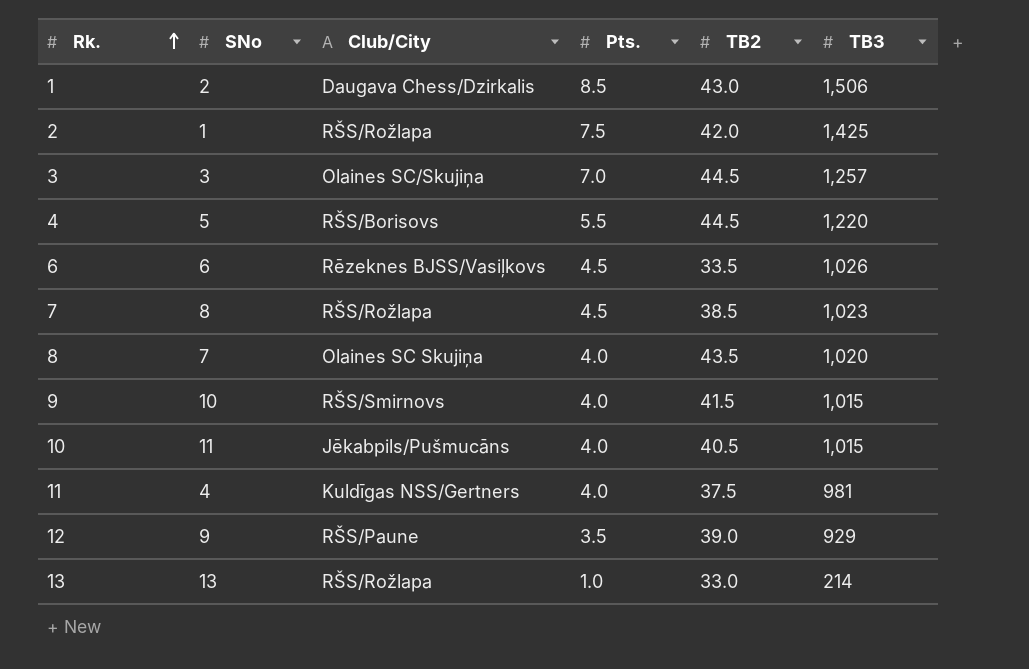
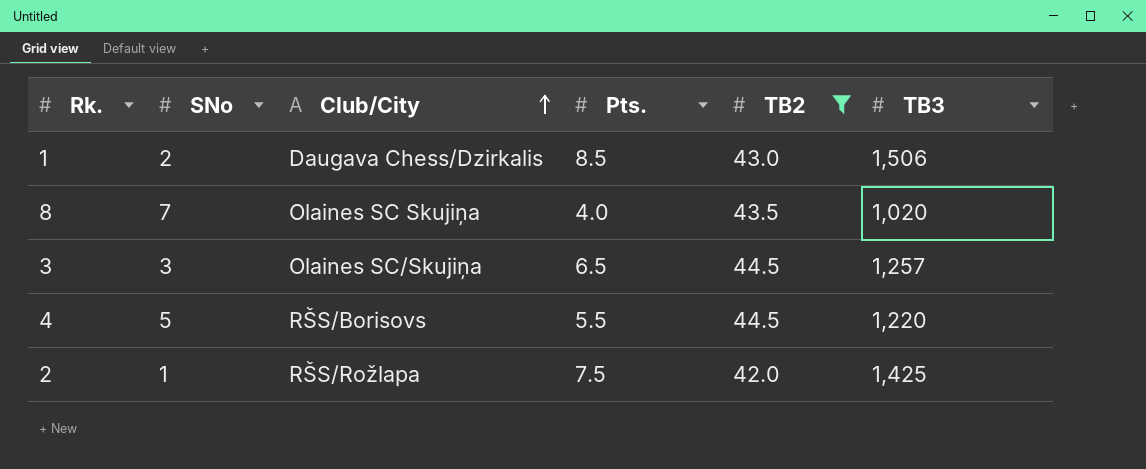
filter: none -> TB2 >= 42.0
row order: Rk. ascending -> Club/City ascending
3 | Pts.: 7.0 -> 6.5

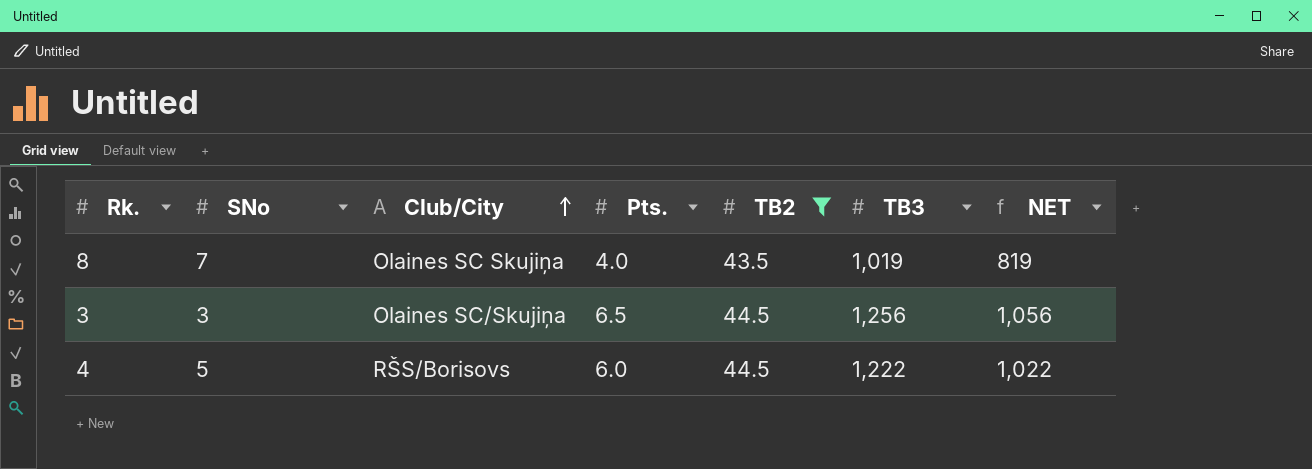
column NET | formula: none -> [TB3] - 200
row 1: 2 | Daugava Chess/Dzirkalis | 8.5 | 43.0 | 1,506 -> none
row 2: 1 | RŠS/Rožlapa | 7.5 | 42.0 | 1,425 -> none
8 | TB3: 1,020 -> 1,019
3 | TB3: 1,257 -> 1,256
4 | Pts.: 5.5 -> 6.0
4 | TB3: 1,220 -> 1,222

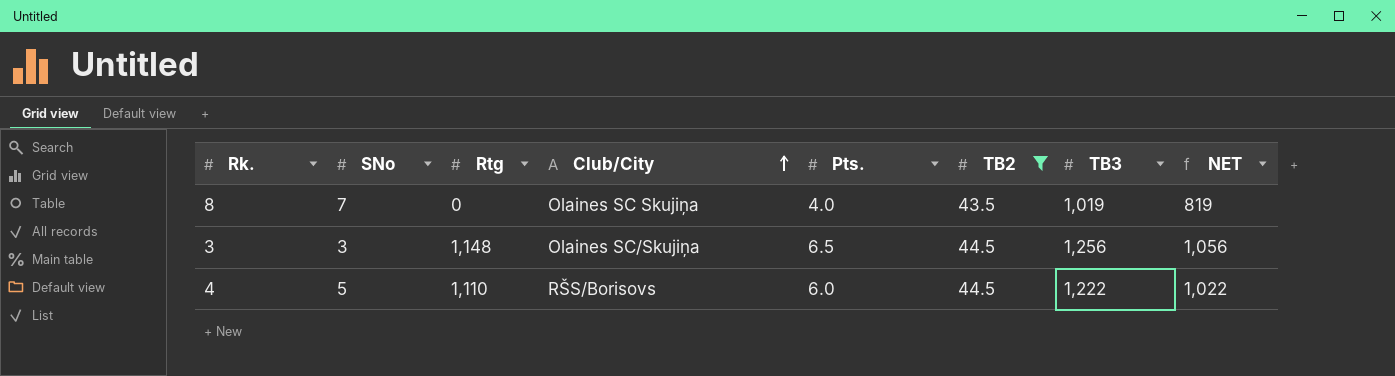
column Rtg | position: none -> 3

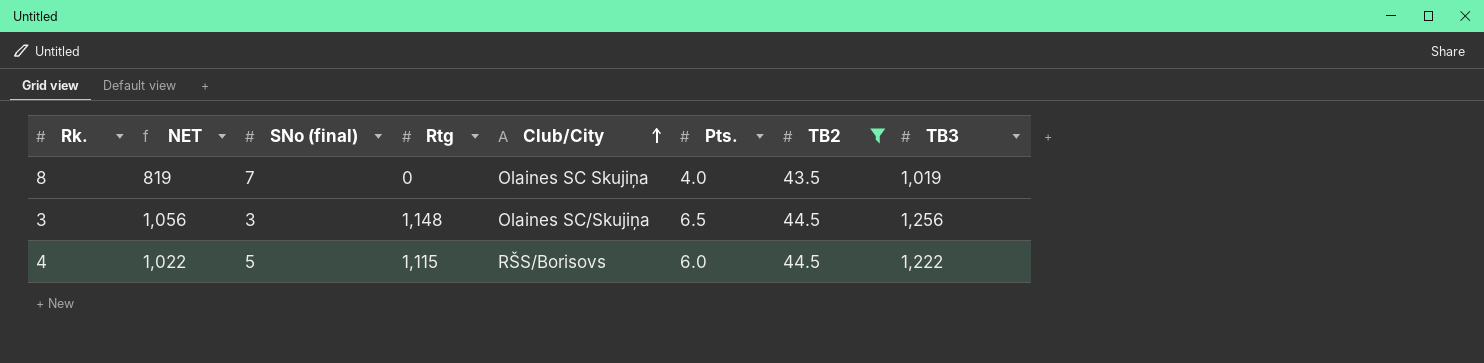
column NET | position: 8 -> 2
column name: SNo -> SNo (final)
4 | Rtg: 1,110 -> 1,115

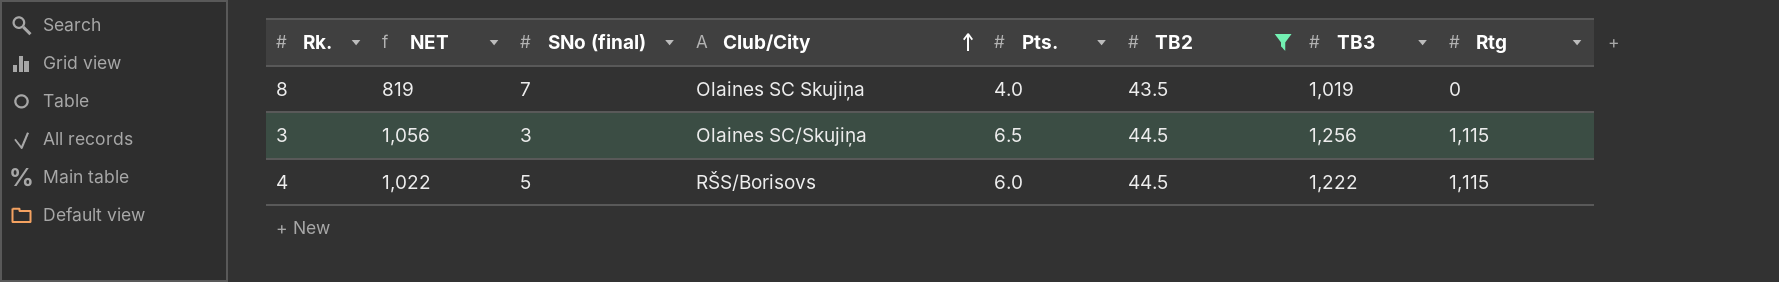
column Rtg | position: 4 -> 8
3 | Rtg: 1,148 -> 1,115

